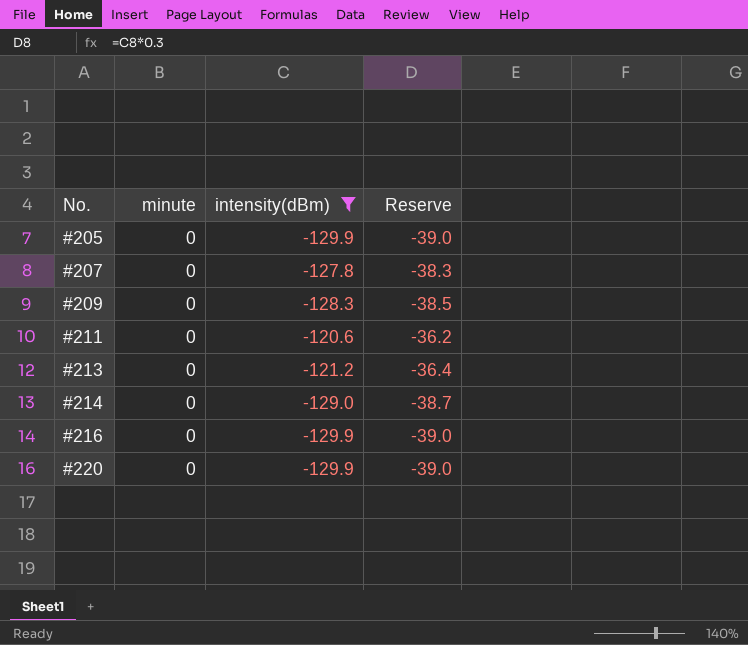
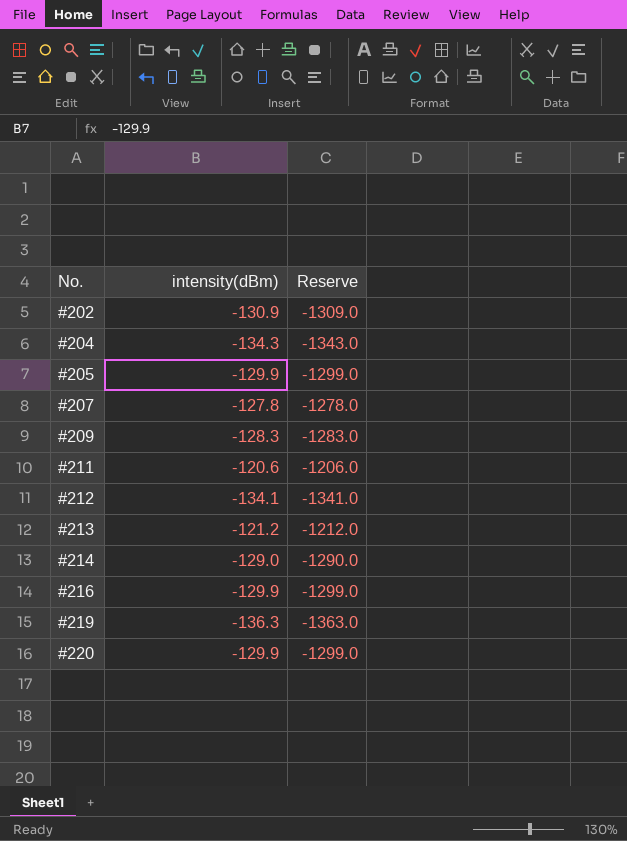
filter: intensity(dBm) >= -129.9 -> none
column minute | position: 2 -> none
column Reserve | formula: [intensity(dBm)] * 0.3 -> [intensity(dBm)] * 10

